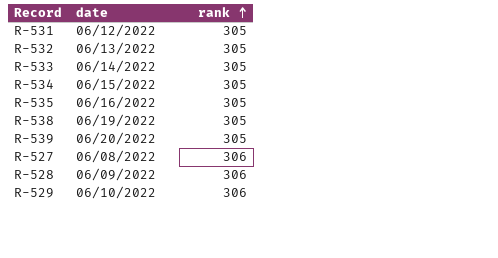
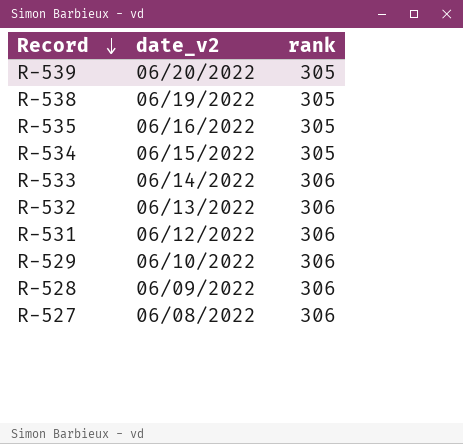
row order: rank ascending -> Record descending
column name: date -> date_v2
R-533 | rank: 305 -> 306
R-532 | rank: 305 -> 306
R-531 | rank: 305 -> 306

